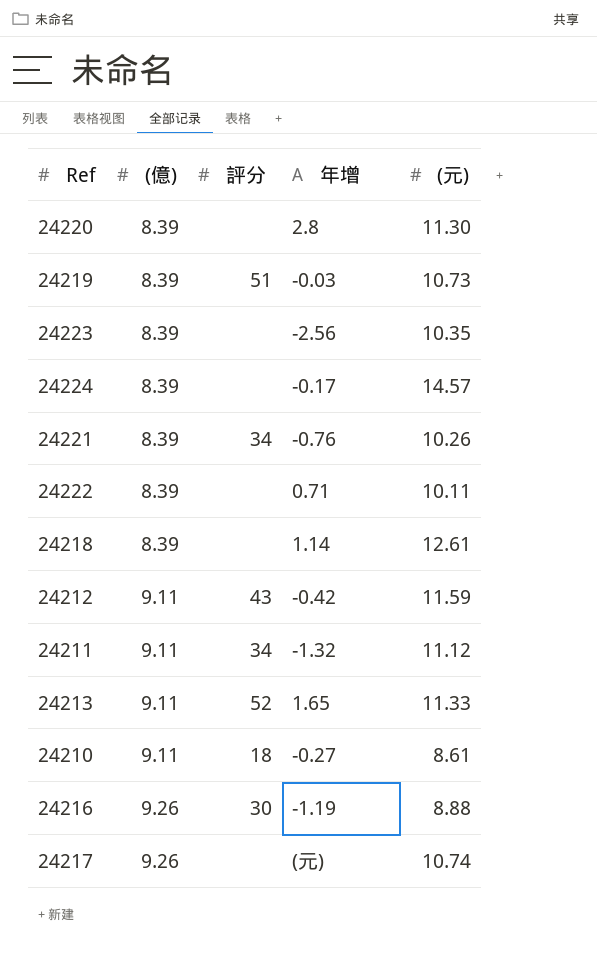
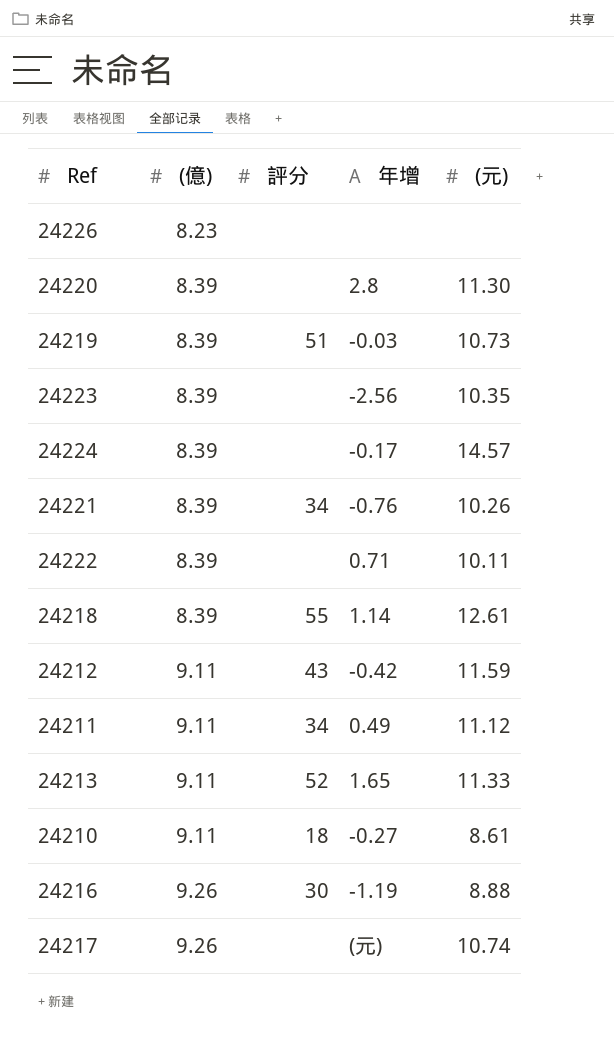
row 24226: none -> 8.23 | none | none | none
24218 | 評分: none -> 55
24211 | 年增: -1.32 -> 0.49

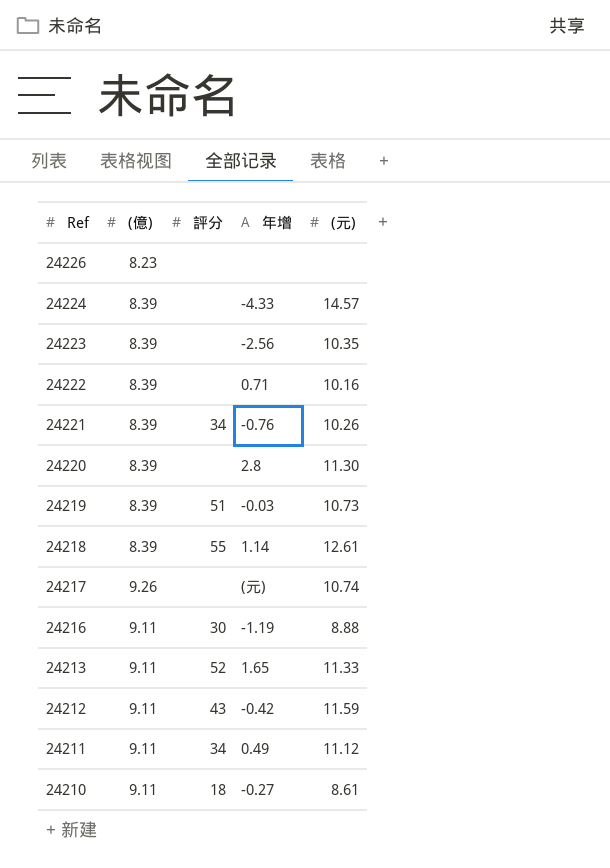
row order: (億) ascending -> Ref descending
24224 | 年增: -0.17 -> -4.33
24222 | (元): 10.11 -> 10.16
24216 | (億): 9.26 -> 9.11

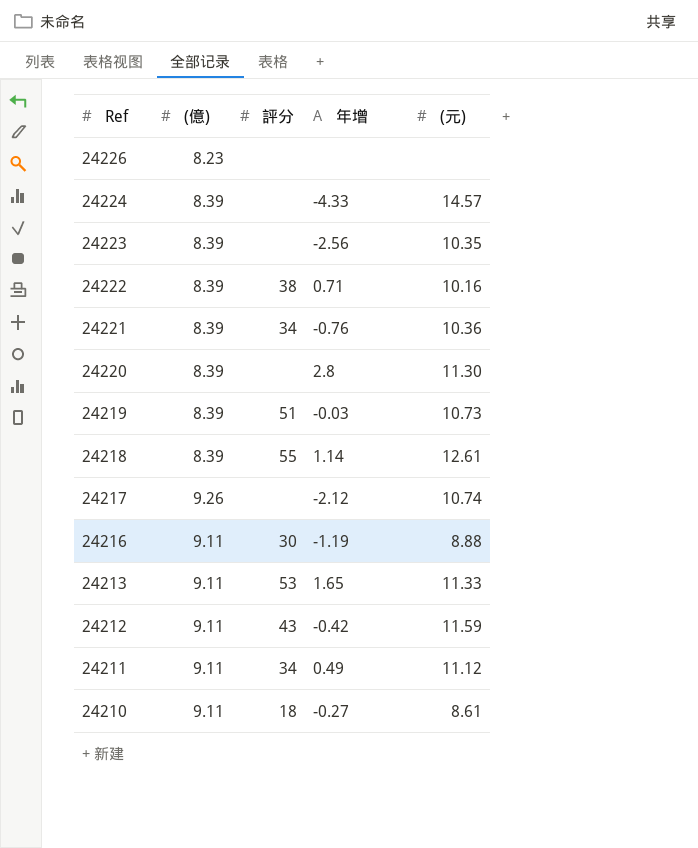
24222 | 評分: none -> 38
24221 | (元): 10.26 -> 10.36
24217 | 年增: (元) -> -2.12
24213 | 評分: 52 -> 53

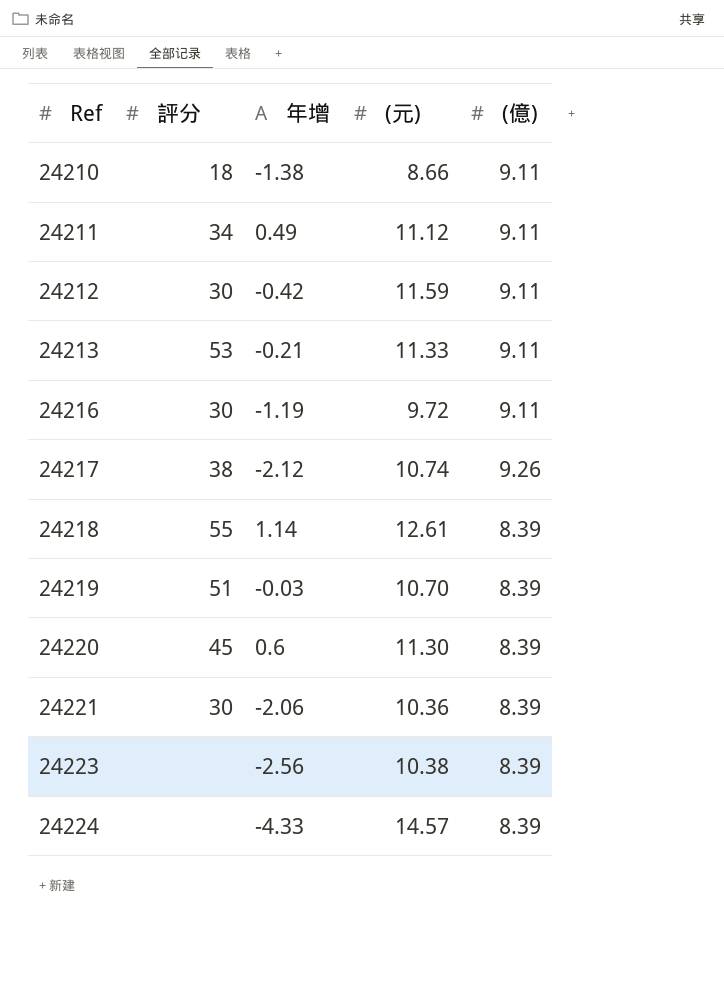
row order: Ref descending -> Ref ascending
column (億) | position: 2 -> 5
row 24226: 8.23 | none | none | none -> none
row 24222: 8.39 | 38 | 0.71 | 10.16 -> none
24210 | 年增: -0.27 -> -1.38
24210 | (元): 8.61 -> 8.66
24212 | 評分: 43 -> 30
24213 | 年增: 1.65 -> -0.21
24216 | (元): 8.88 -> 9.72
24217 | 評分: none -> 38
24219 | (元): 10.73 -> 10.70
24220 | 評分: none -> 45
24220 | 年增: 2.8 -> 0.6
24221 | 評分: 34 -> 30
24221 | 年增: -0.76 -> -2.06
24223 | (元): 10.35 -> 10.38

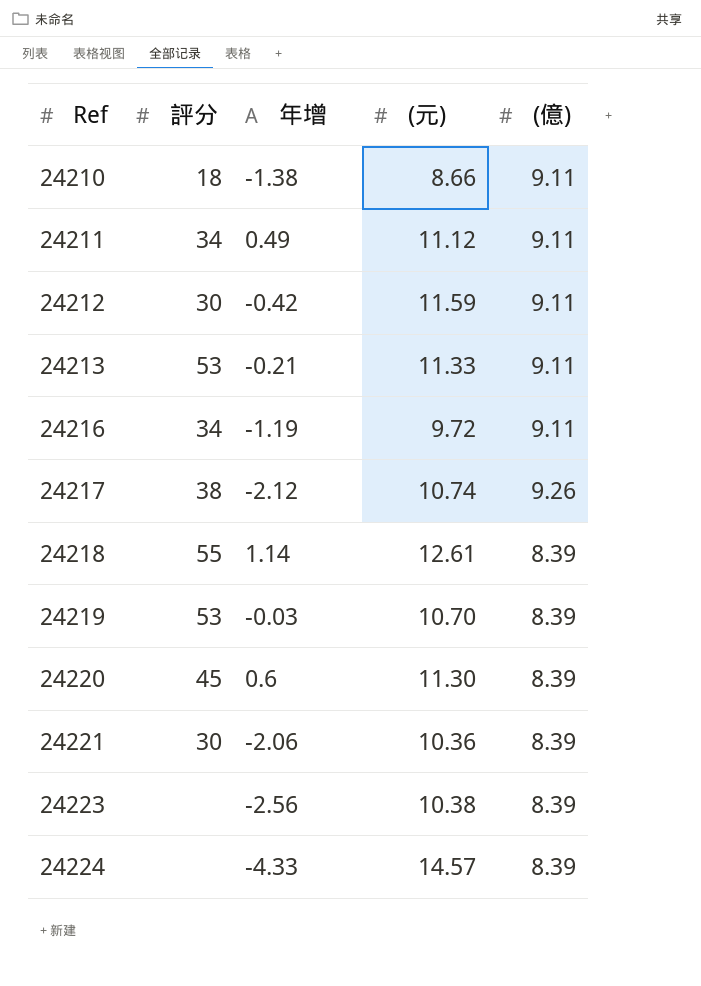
24216 | 評分: 30 -> 34
24219 | 評分: 51 -> 53

